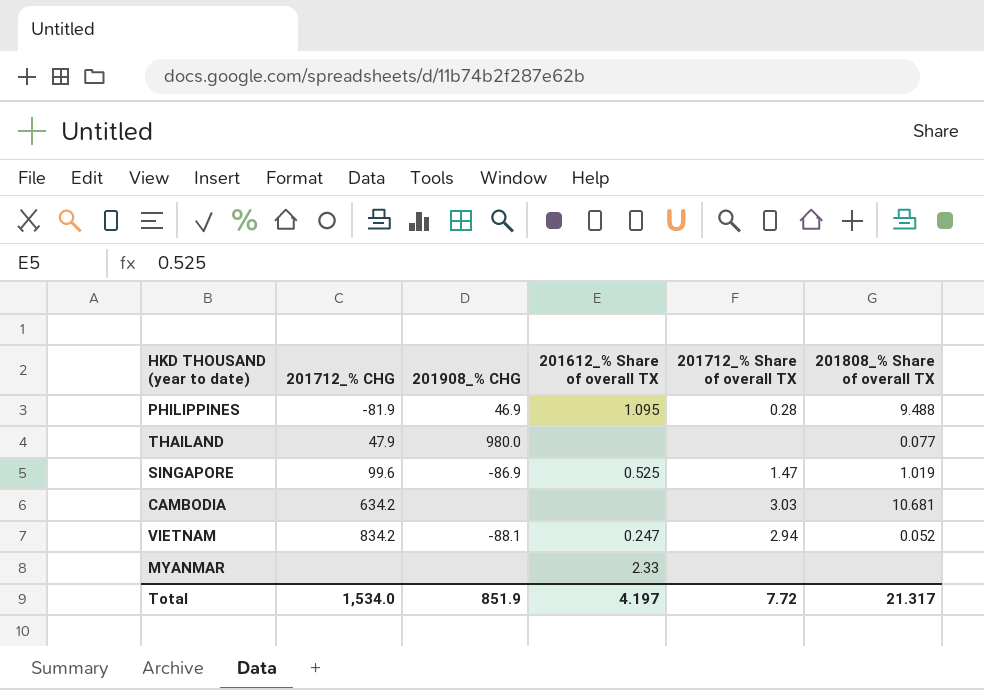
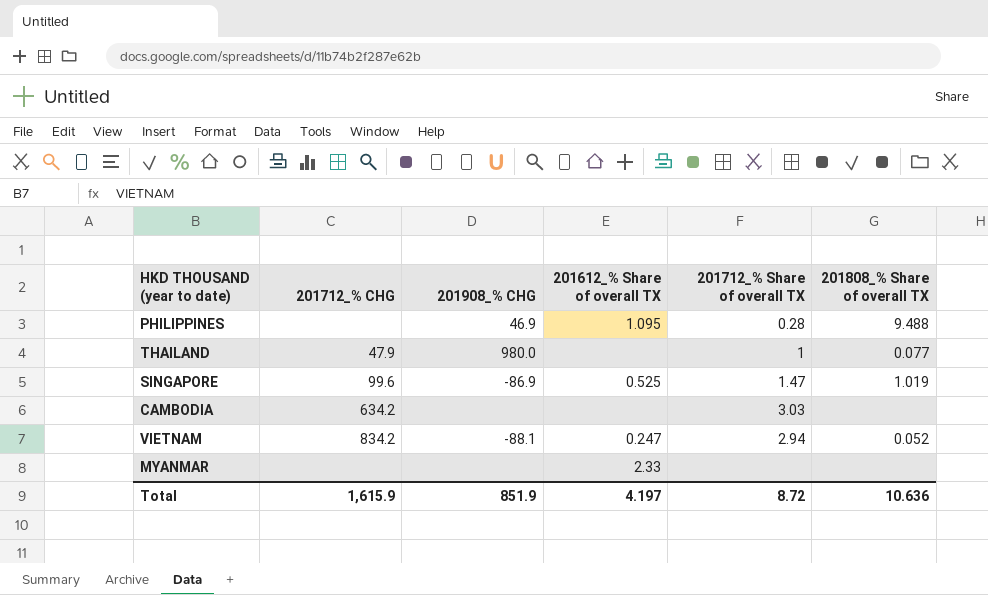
PHILIPPINES | 201712_% CHG: -81.9 -> none
THAILAND | 201712_% Share of overall TX: none -> 1
CAMBODIA | 201808_% Share of overall TX: 10.681 -> none
Total | 201712_% CHG: 1,534.0 -> 1,615.9
Total | 201712_% Share of overall TX: 7.72 -> 8.72
Total | 201808_% Share of overall TX: 21.317 -> 10.636

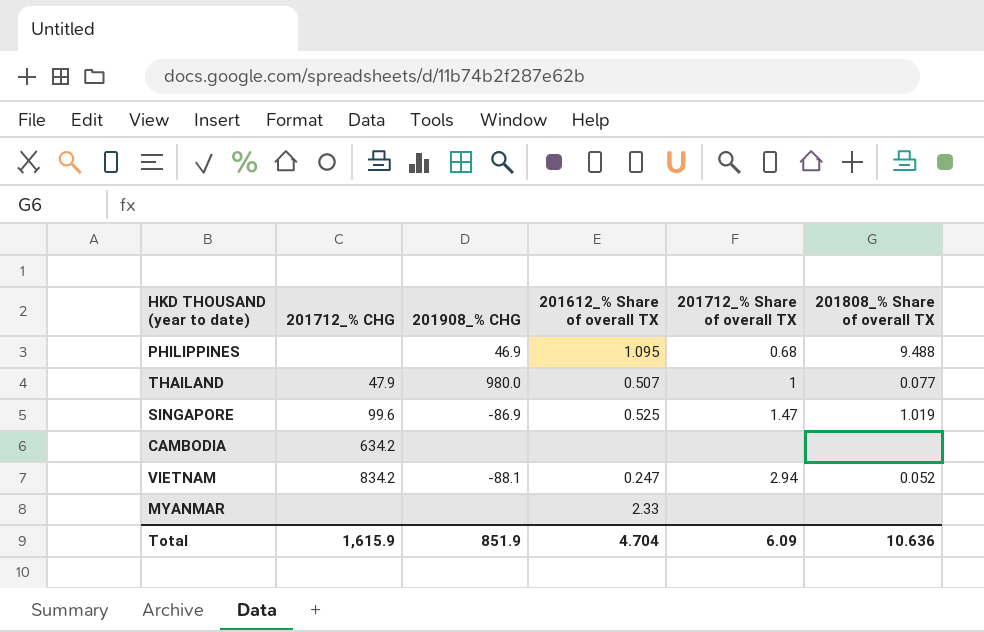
PHILIPPINES | 201712_% Share of overall TX: 0.28 -> 0.68
THAILAND | 201612_% Share of overall TX: none -> 0.507
CAMBODIA | 201712_% Share of overall TX: 3.03 -> none
Total | 201612_% Share of overall TX: 4.197 -> 4.704
Total | 201712_% Share of overall TX: 8.72 -> 6.09

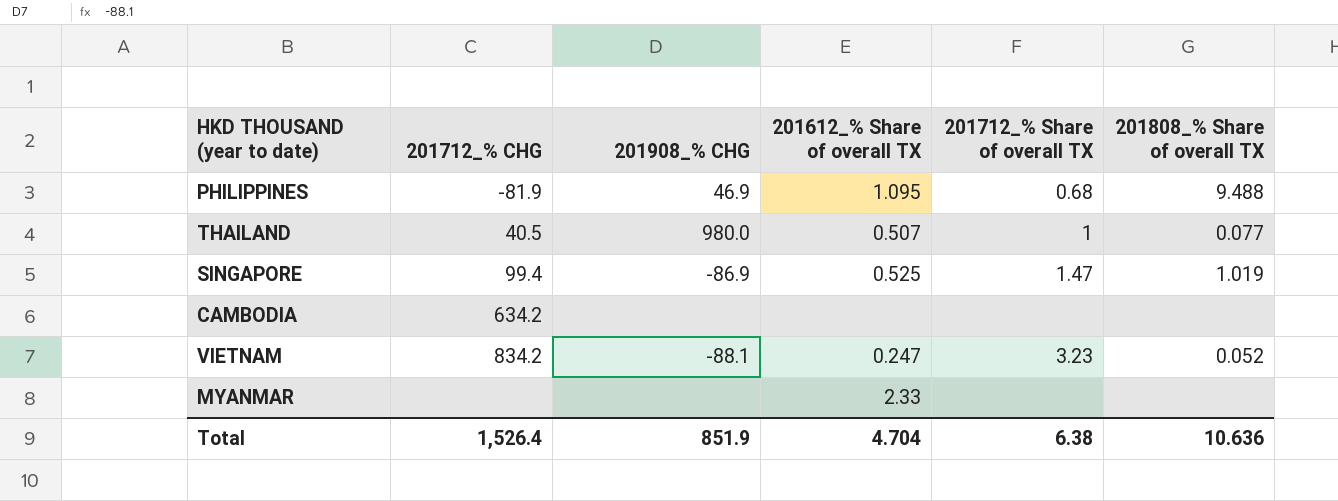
PHILIPPINES | 201712_% CHG: none -> -81.9
THAILAND | 201712_% CHG: 47.9 -> 40.5
SINGAPORE | 201712_% CHG: 99.6 -> 99.4
VIETNAM | 201712_% Share of overall TX: 2.94 -> 3.23
Total | 201712_% CHG: 1,615.9 -> 1,526.4
Total | 201712_% Share of overall TX: 6.09 -> 6.38

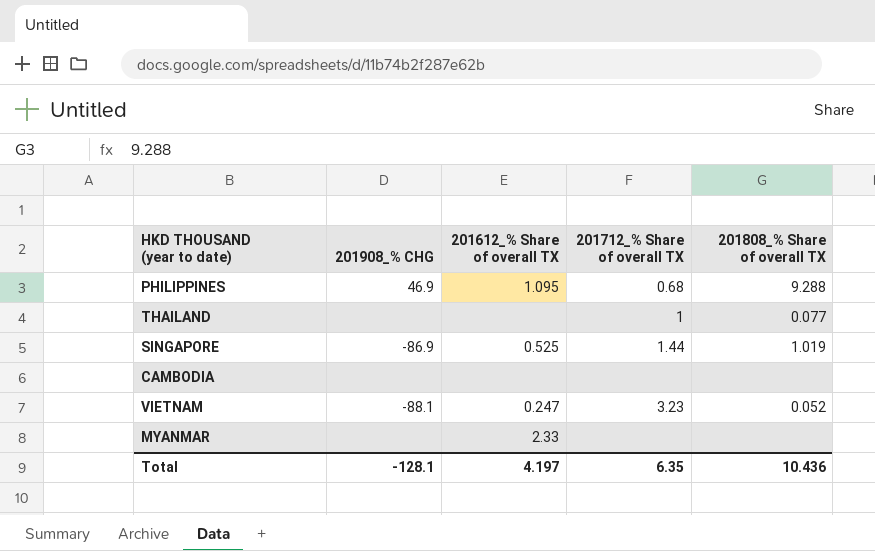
column 201712_% CHG | position: 2 -> none
PHILIPPINES | 201808_% Share of overall TX: 9.488 -> 9.288
THAILAND | 201908_% CHG: 980.0 -> none
THAILAND | 201612_% Share of overall TX: 0.507 -> none
SINGAPORE | 201712_% Share of overall TX: 1.47 -> 1.44
Total | 201908_% CHG: 851.9 -> -128.1
Total | 201612_% Share of overall TX: 4.704 -> 4.197
Total | 201712_% Share of overall TX: 6.38 -> 6.35
Total | 201808_% Share of overall TX: 10.636 -> 10.436

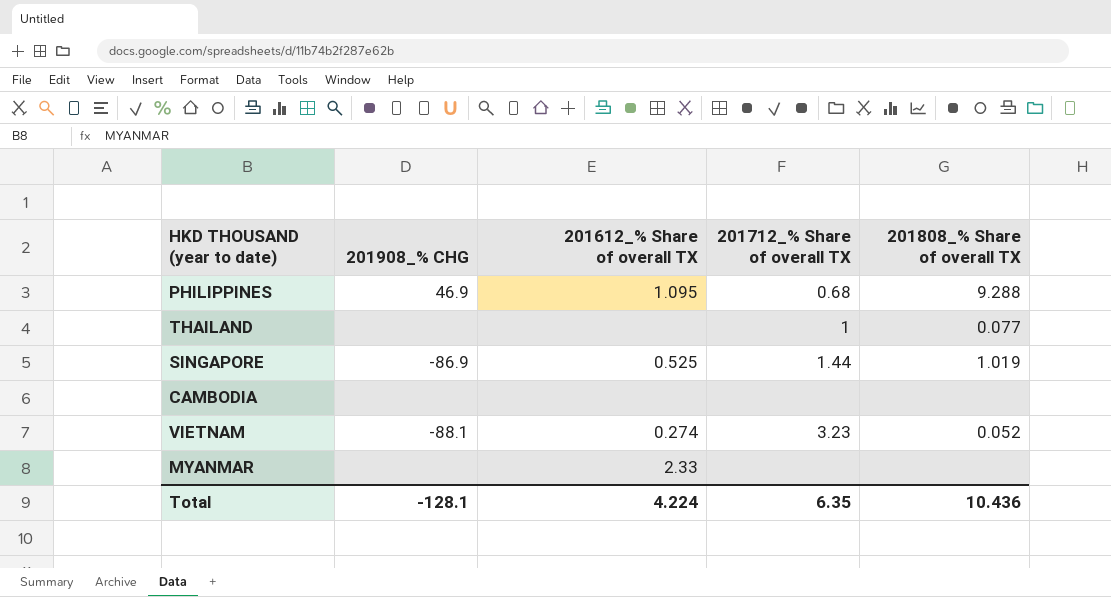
VIETNAM | 201612_% Share of overall TX: 0.247 -> 0.274
Total | 201612_% Share of overall TX: 4.197 -> 4.224

